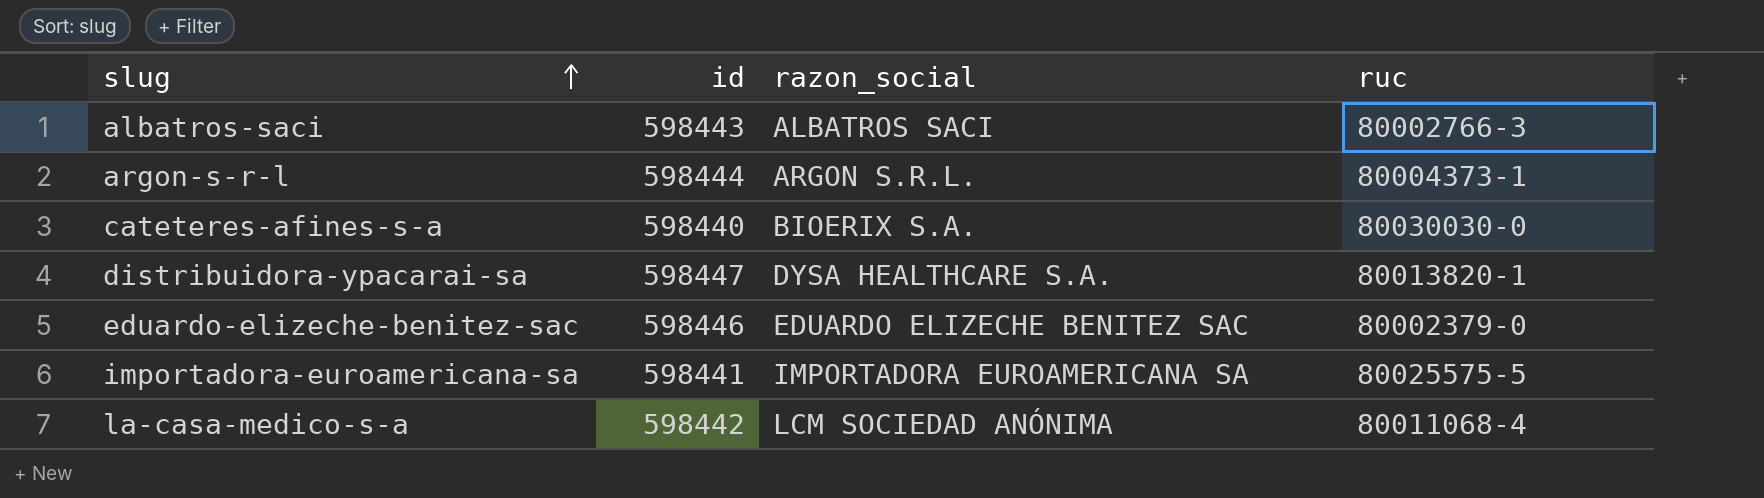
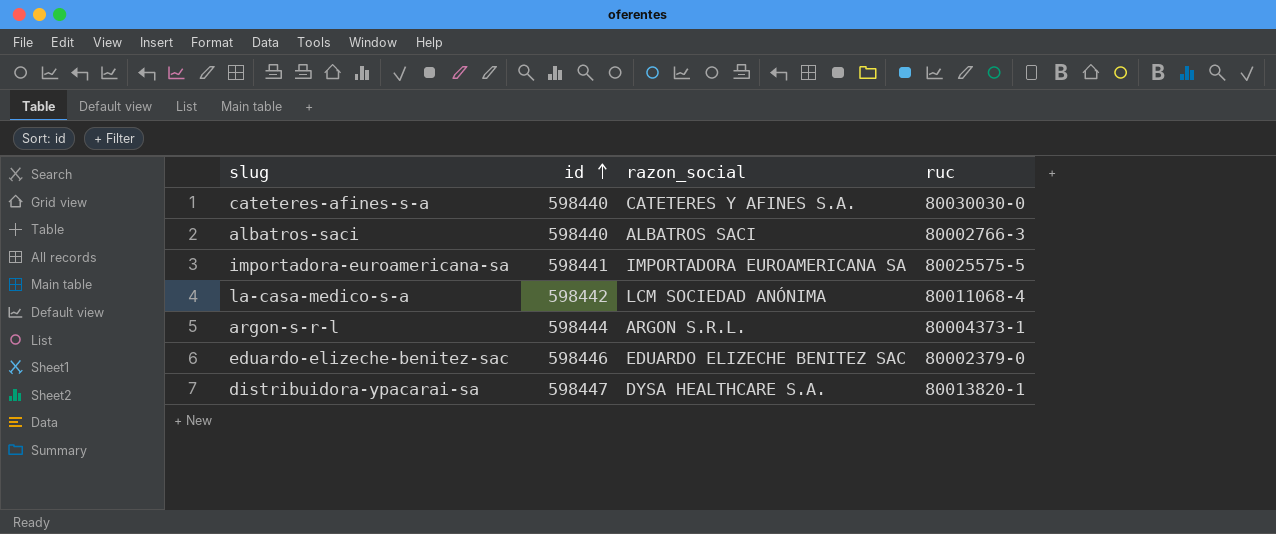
row order: slug ascending -> id ascending
cateteres-afines-s-a | razon_social: BIOERIX S.A. -> CATETERES Y AFINES S.A.
albatros-saci | id: 598443 -> 598440

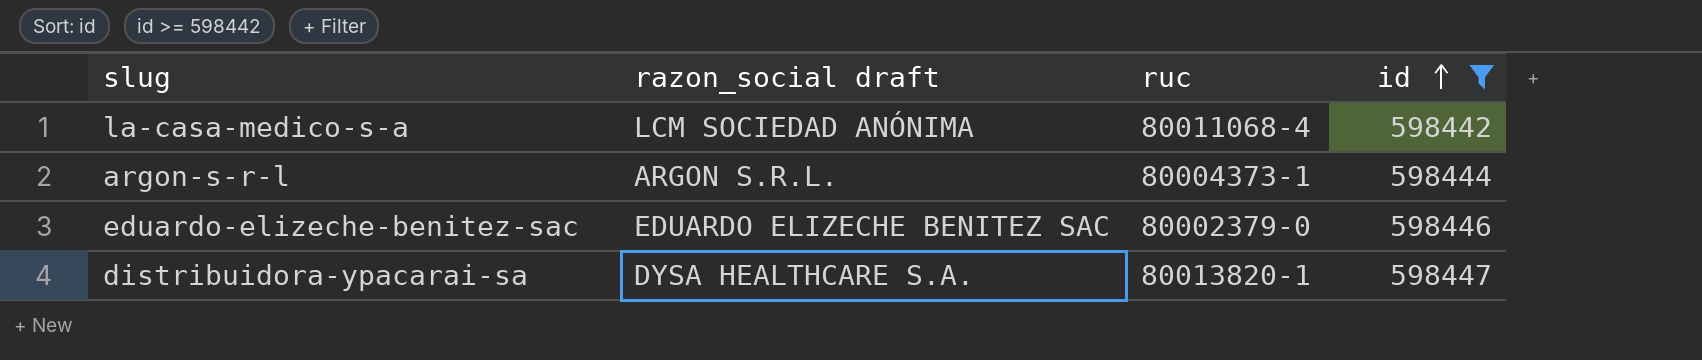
filter: none -> id >= 598442
column name: razon_social -> razon_social draft
column id | position: 2 -> 4

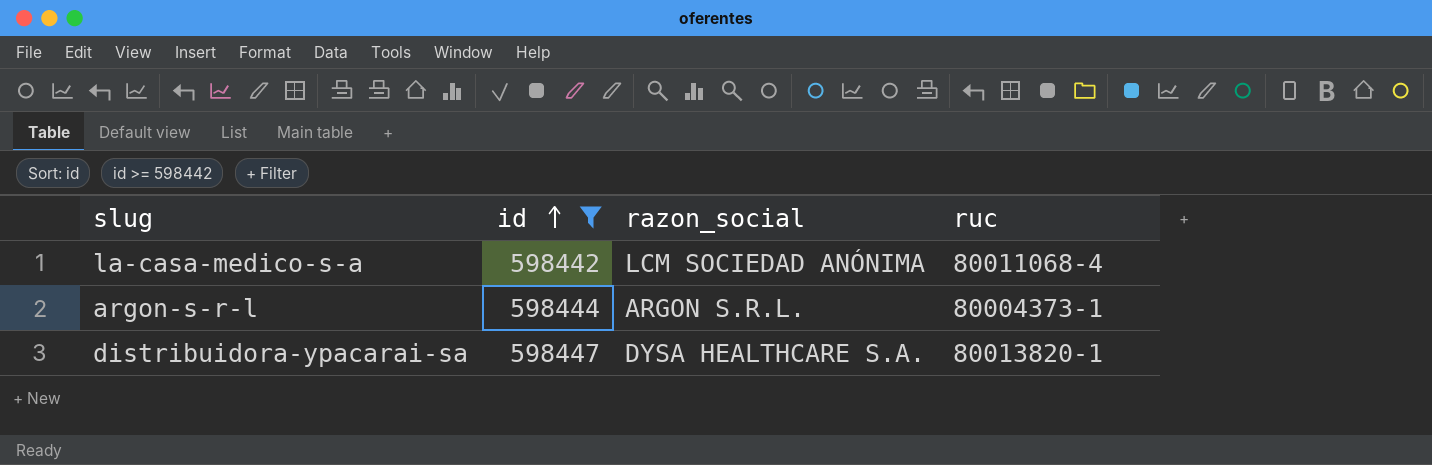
column id | position: 4 -> 2
column name: razon_social draft -> razon_social
row eduardo-elizeche-benitez-sac: EDUARDO ELIZECHE BENITEZ SAC | 80002379-0 | 598446 -> none

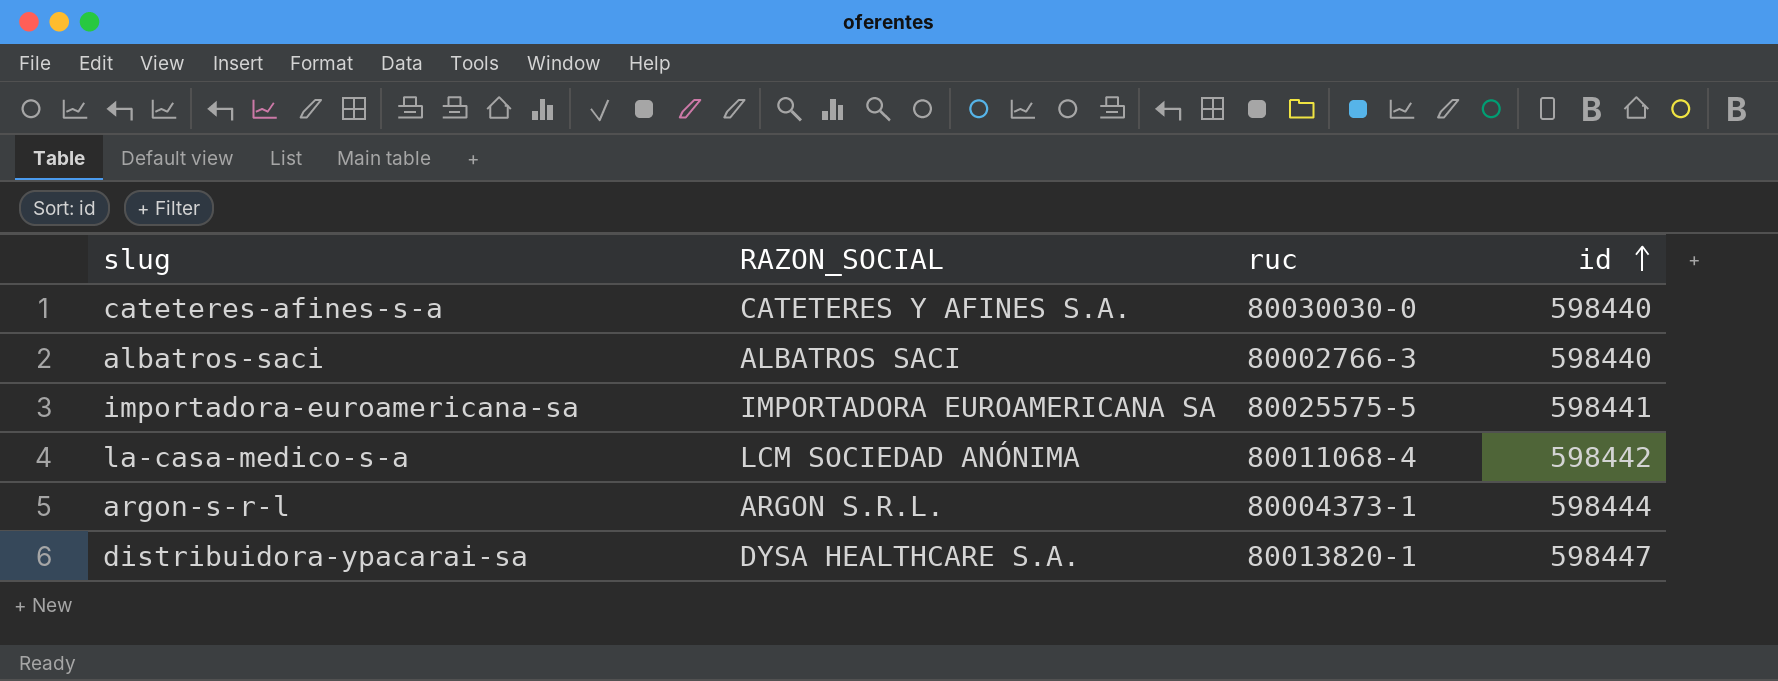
filter: id >= 598442 -> none
column name: razon_social -> RAZON_SOCIAL
column id | position: 2 -> 4

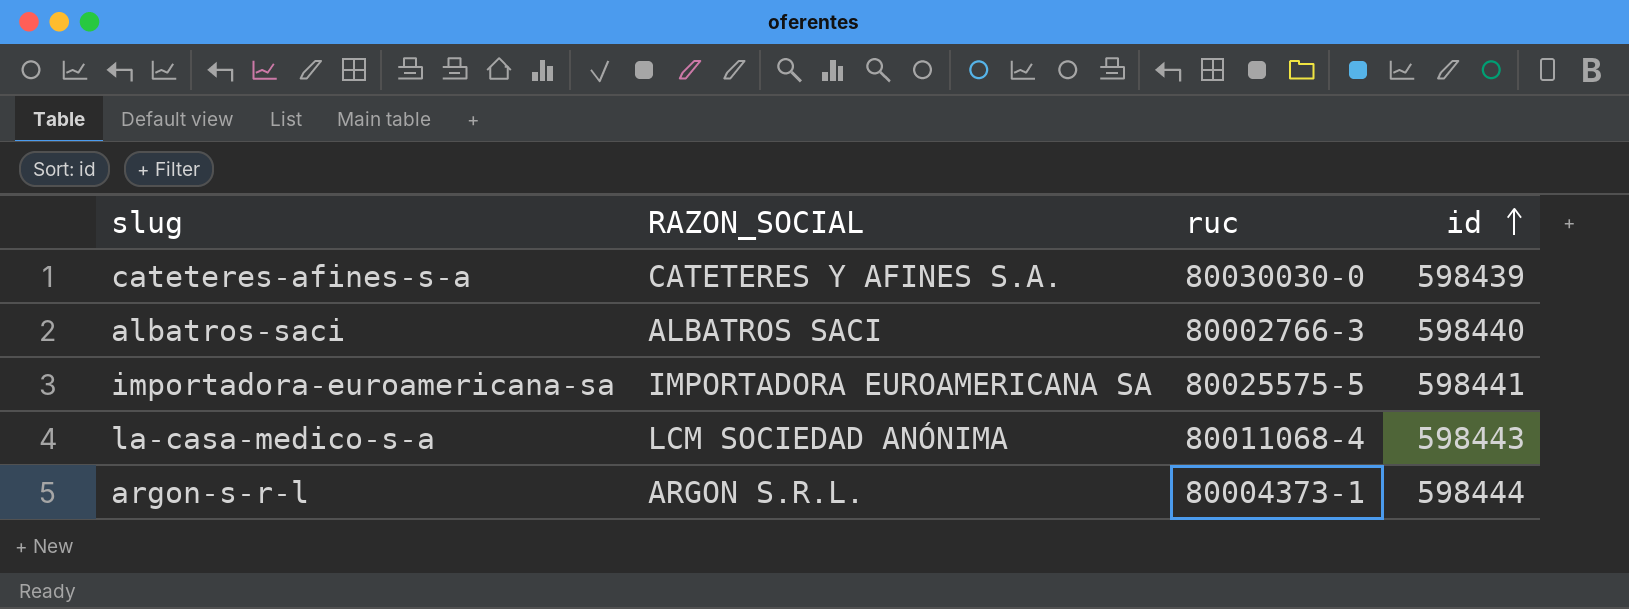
row distribuidora-ypacarai-sa: DYSA HEALTHCARE S.A. | 80013820-1 | 598447 -> none
cateteres-afines-s-a | id: 598440 -> 598439
la-casa-medico-s-a | id: 598442 -> 598443

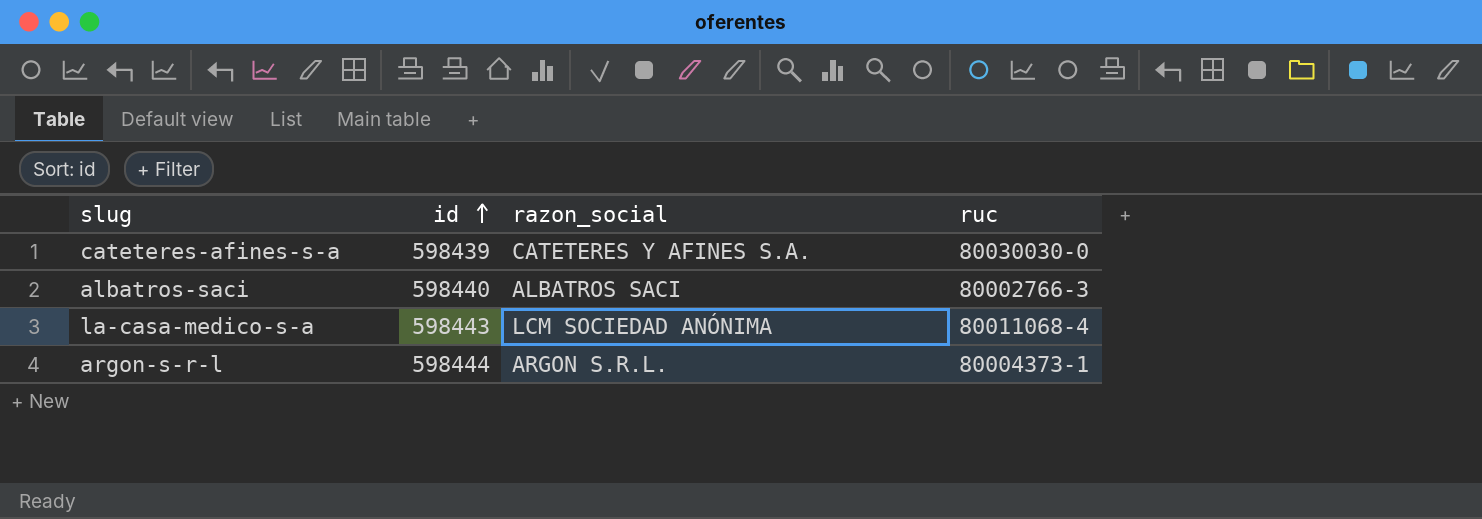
column id | position: 4 -> 2
column name: RAZON_SOCIAL -> razon_social
row importadora-euroamericana-sa: IMPORTADORA EUROAMERICANA SA | 80025575-5 | 598441 -> none

